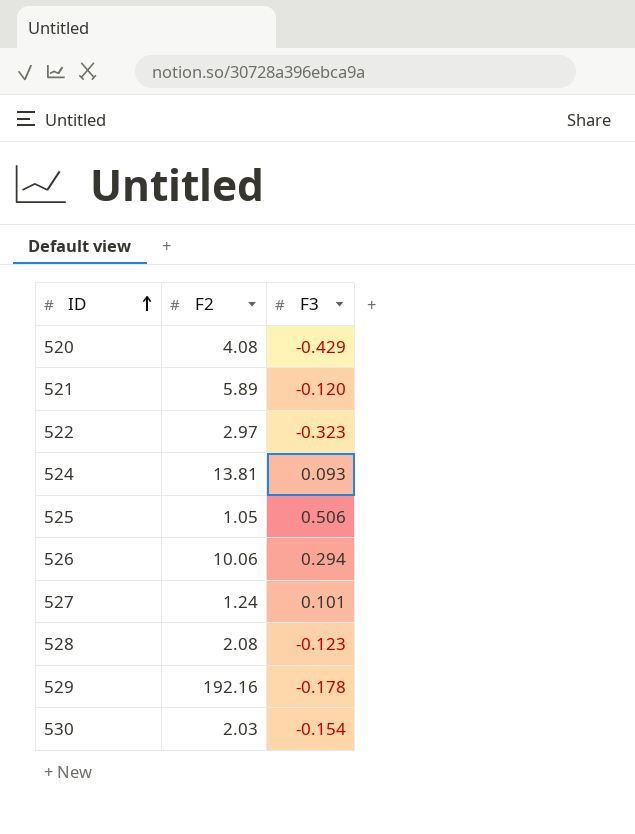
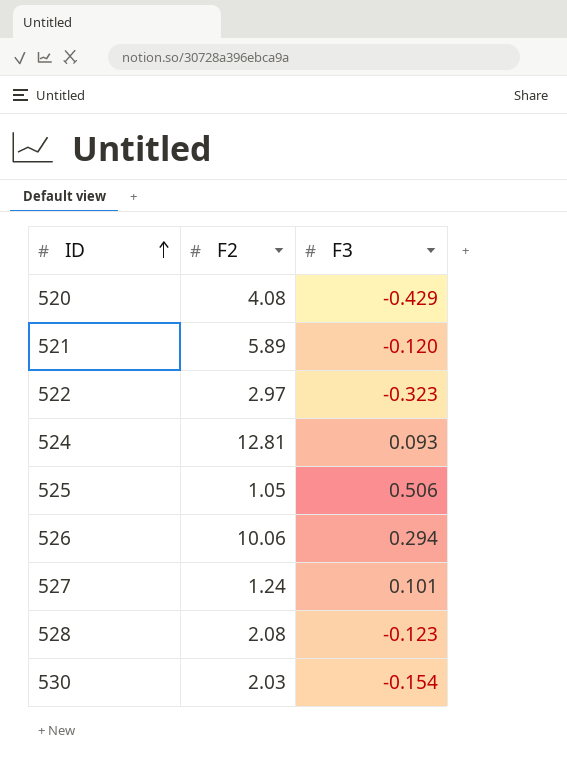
row 529: 192.16 | -0.178 -> none
524 | F2: 13.81 -> 12.81

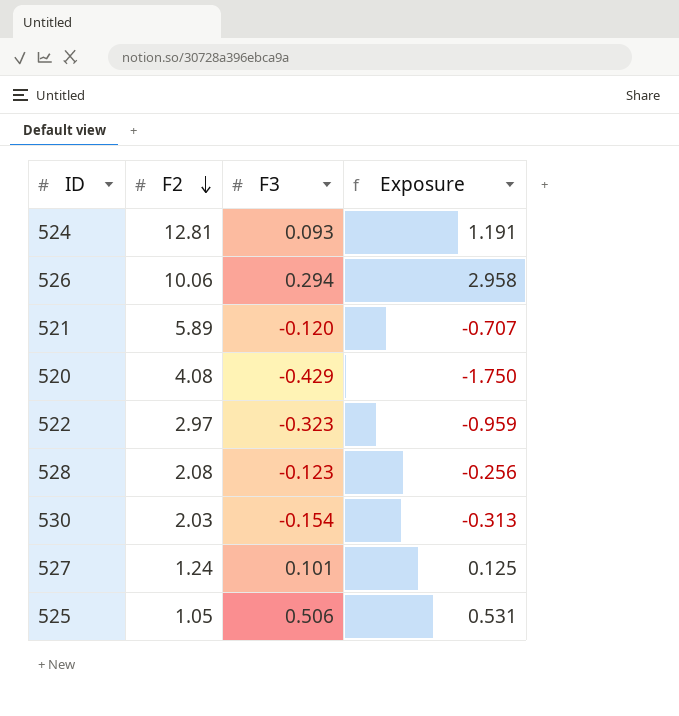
row order: ID ascending -> F2 descending
column Exposure | formula: none -> [F2] * [F3]

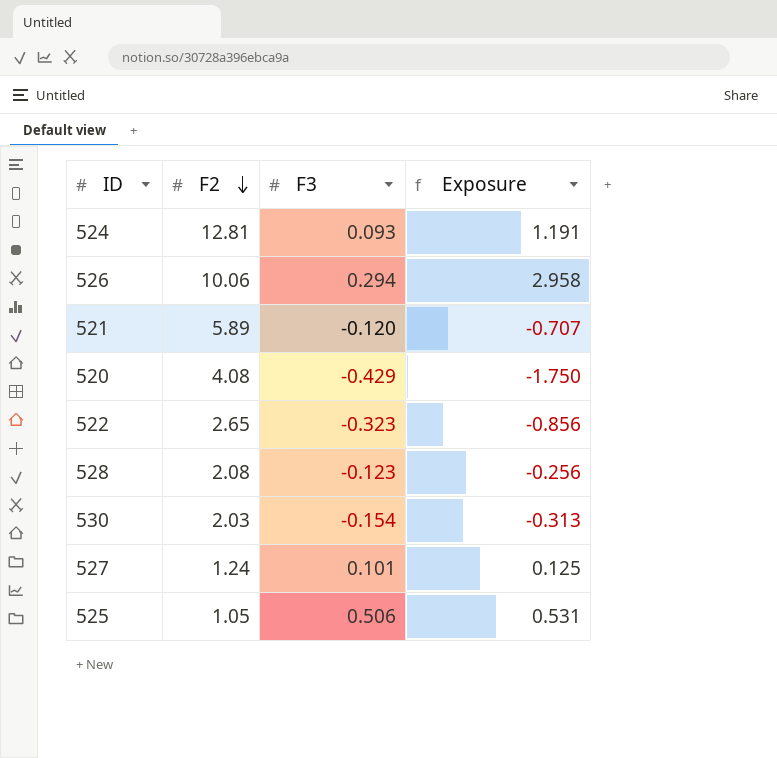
522 | F2: 2.97 -> 2.65
522 | Exposure: -0.959 -> -0.856

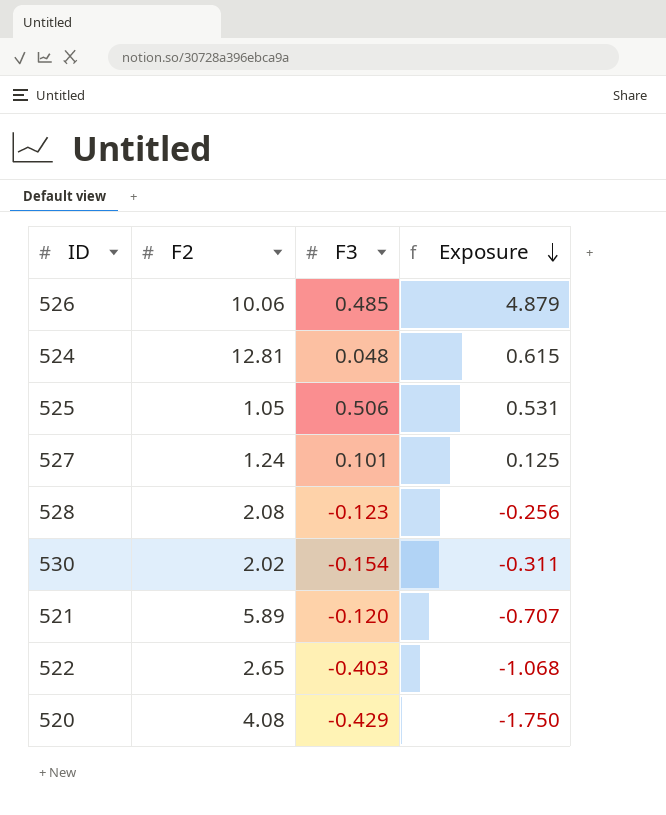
row order: F2 descending -> Exposure descending
526 | F3: 0.294 -> 0.485
526 | Exposure: 2.958 -> 4.879
524 | F3: 0.093 -> 0.048
524 | Exposure: 1.191 -> 0.615
530 | F2: 2.03 -> 2.02
530 | Exposure: -0.313 -> -0.311
522 | F3: -0.323 -> -0.403
522 | Exposure: -0.856 -> -1.068

